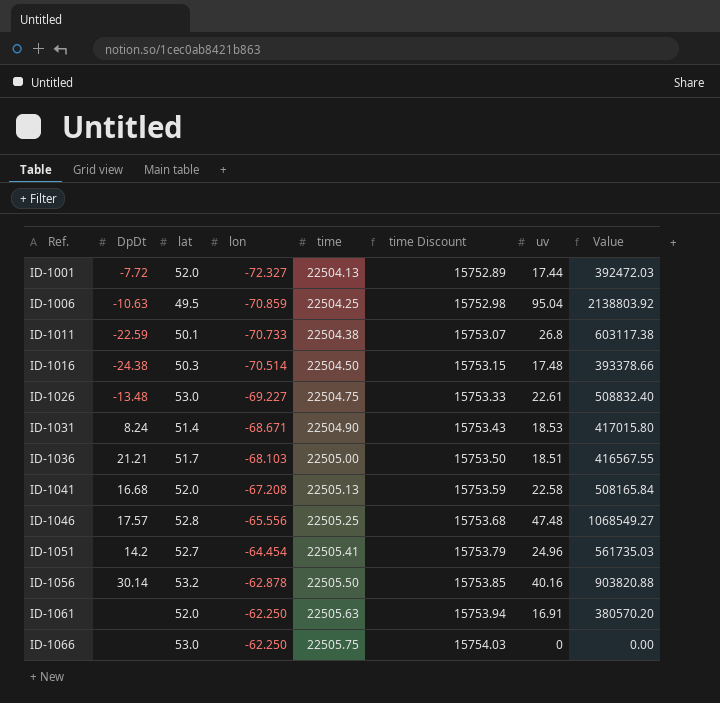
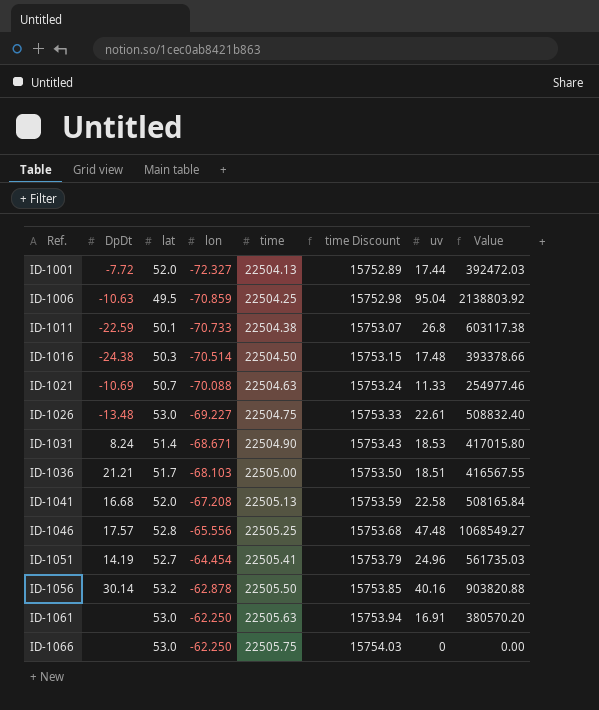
row ID-1021: none -> -10.69 | 50.7 | -70.088 | 22504.63 | 15753.24 | 11.33 | 254977.46
ID-1051 | DpDt: 14.2 -> 14.19
ID-1061 | lat: 52.0 -> 53.0

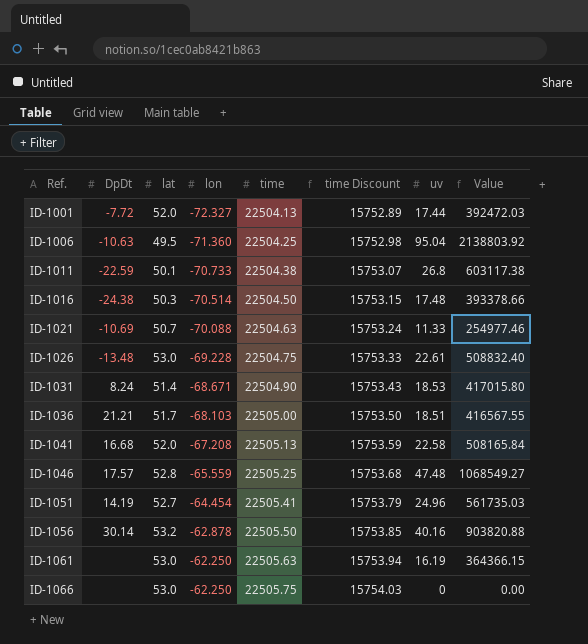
ID-1006 | lon: -70.859 -> -71.360
ID-1026 | lon: -69.227 -> -69.228
ID-1046 | lon: -65.556 -> -65.559
ID-1061 | uv: 16.91 -> 16.19
ID-1061 | Value: 380570.20 -> 364366.15

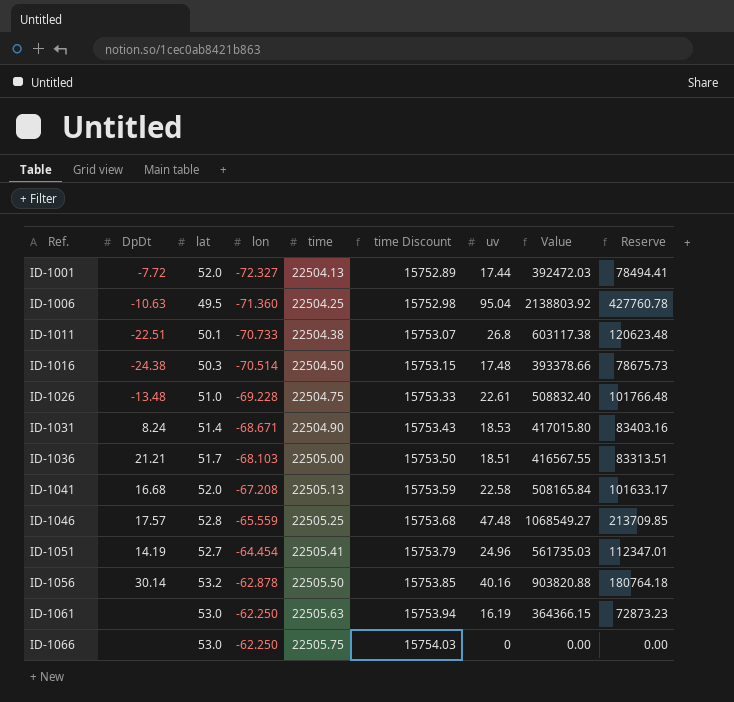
column Reserve | formula: none -> [Value] * 0.2
row ID-1021: -10.69 | 50.7 | -70.088 | 22504.63 | 15753.24 | 11.33 | 254977.46 -> none
ID-1011 | DpDt: -22.59 -> -22.51
ID-1026 | lat: 53.0 -> 51.0

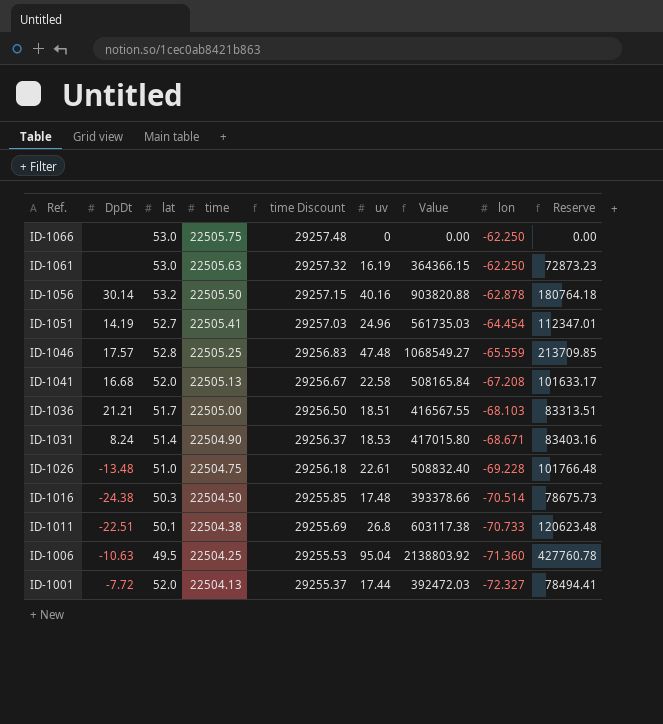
row order: Ref. ascending -> Ref. descending
column time Discount | formula: [time] * 0.7 -> [time] * 1.3
column lon | position: 4 -> 8

